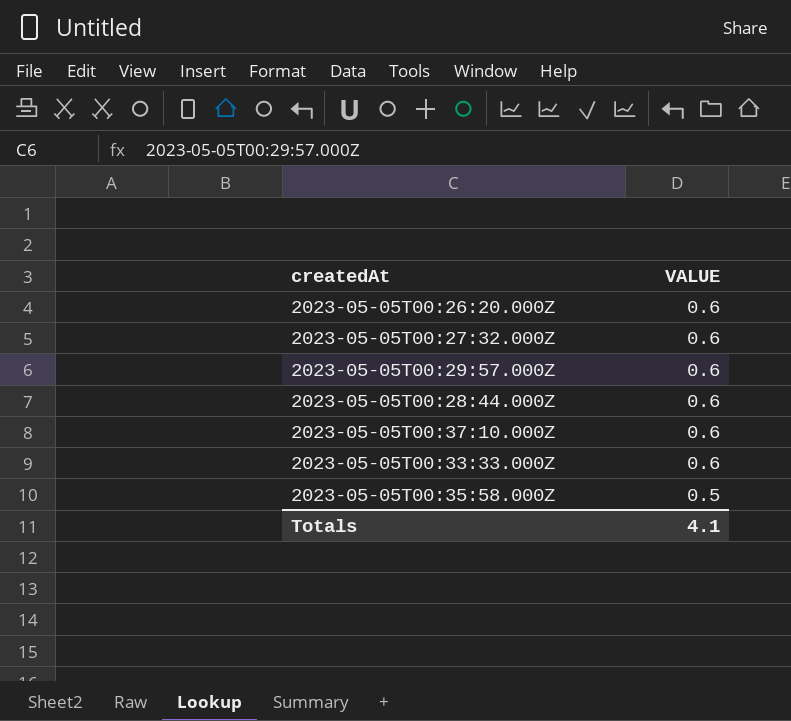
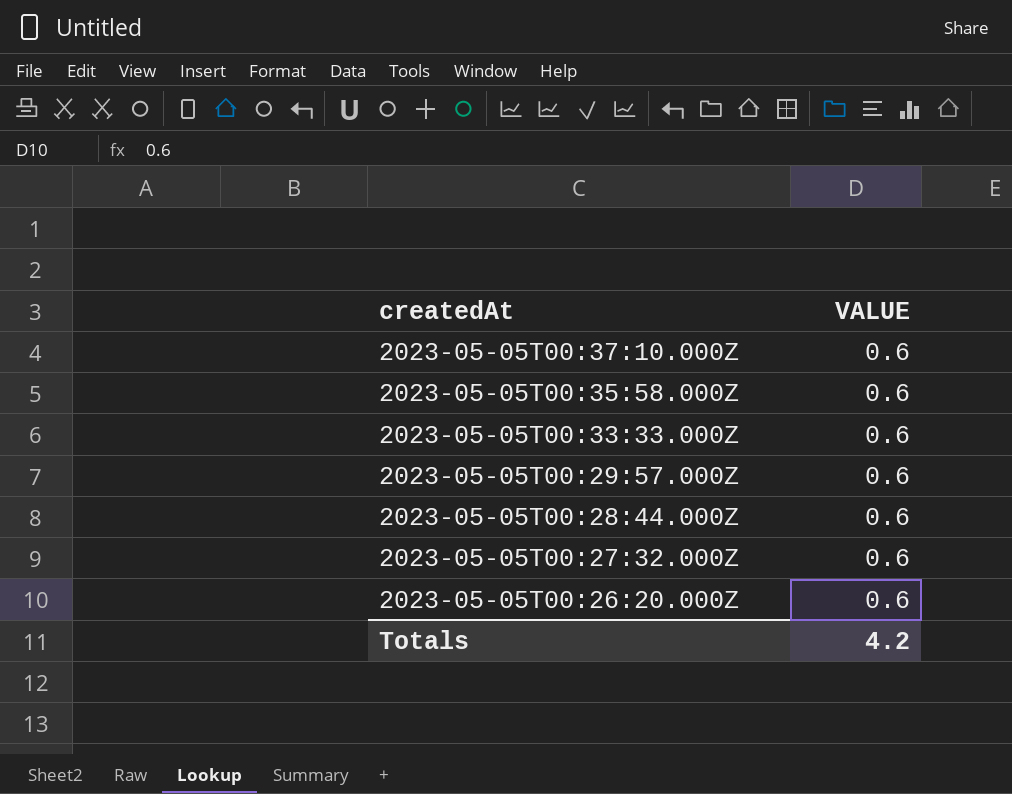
row order: VALUE descending -> createdAt descending
2023-05-05T00:35:58.000Z | VALUE: 0.5 -> 0.6
Totals | VALUE: 4.1 -> 4.2

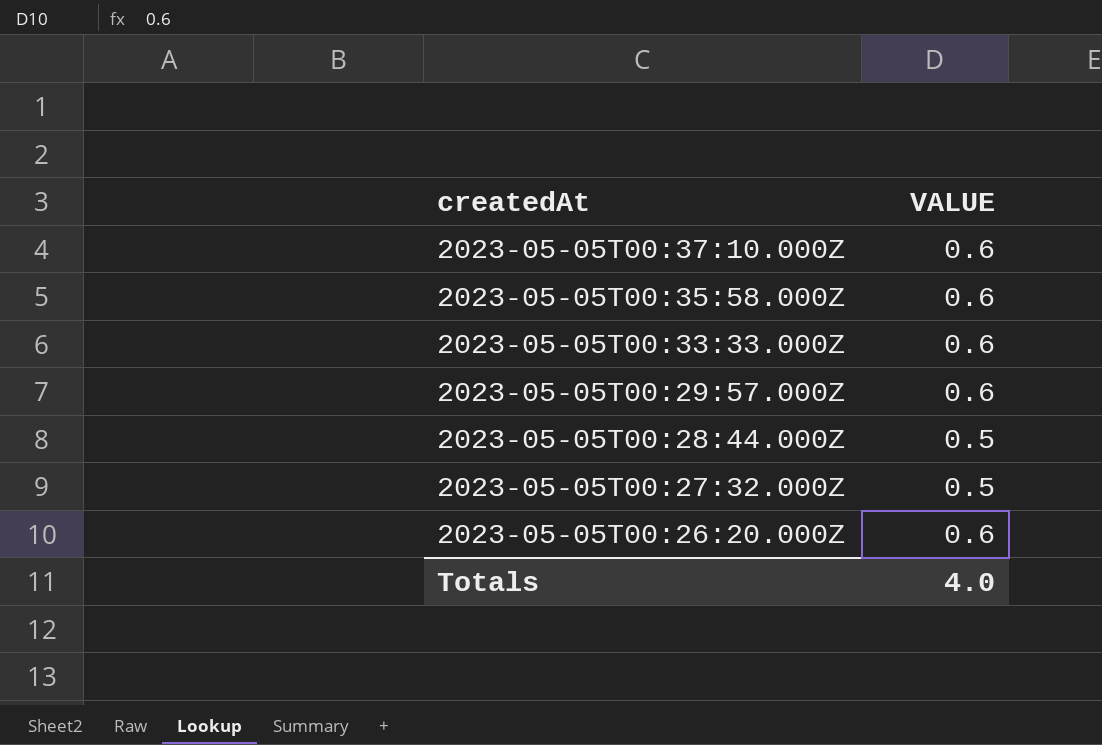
2023-05-05T00:28:44.000Z | VALUE: 0.6 -> 0.5
2023-05-05T00:27:32.000Z | VALUE: 0.6 -> 0.5
Totals | VALUE: 4.2 -> 4.0

